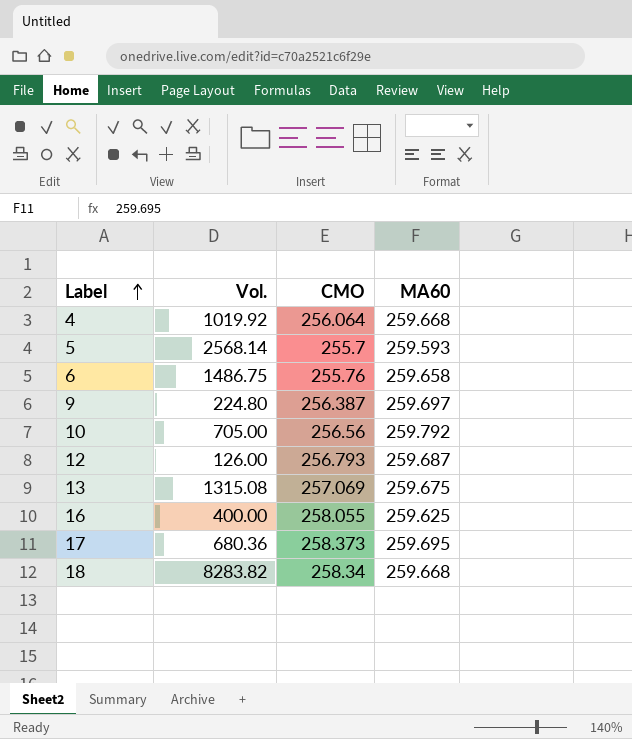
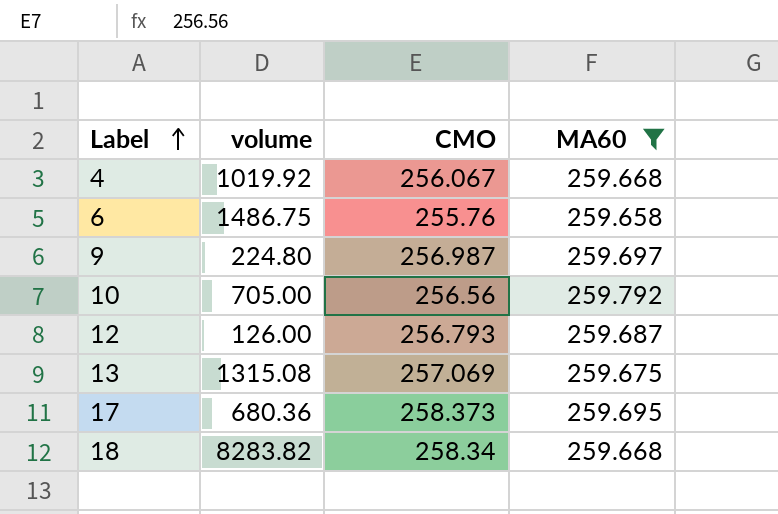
filter: none -> MA60 >= 259.658
column name: Vol. -> volume
4 | CMO: 256.064 -> 256.067
9 | CMO: 256.387 -> 256.987

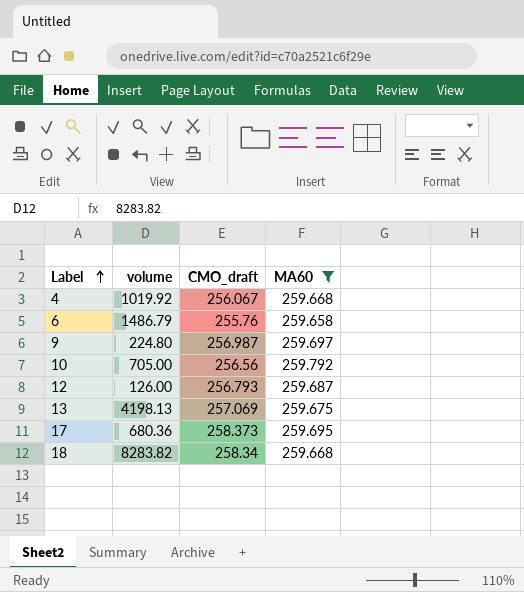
column name: CMO -> CMO_draft
6 | volume: 1486.75 -> 1486.79
13 | volume: 1315.08 -> 4198.13

